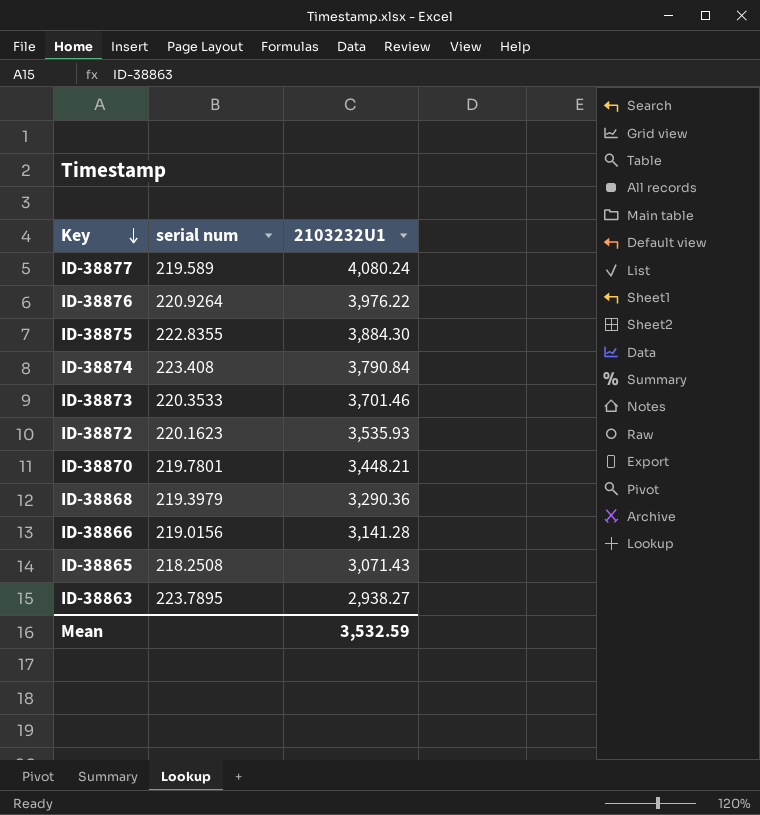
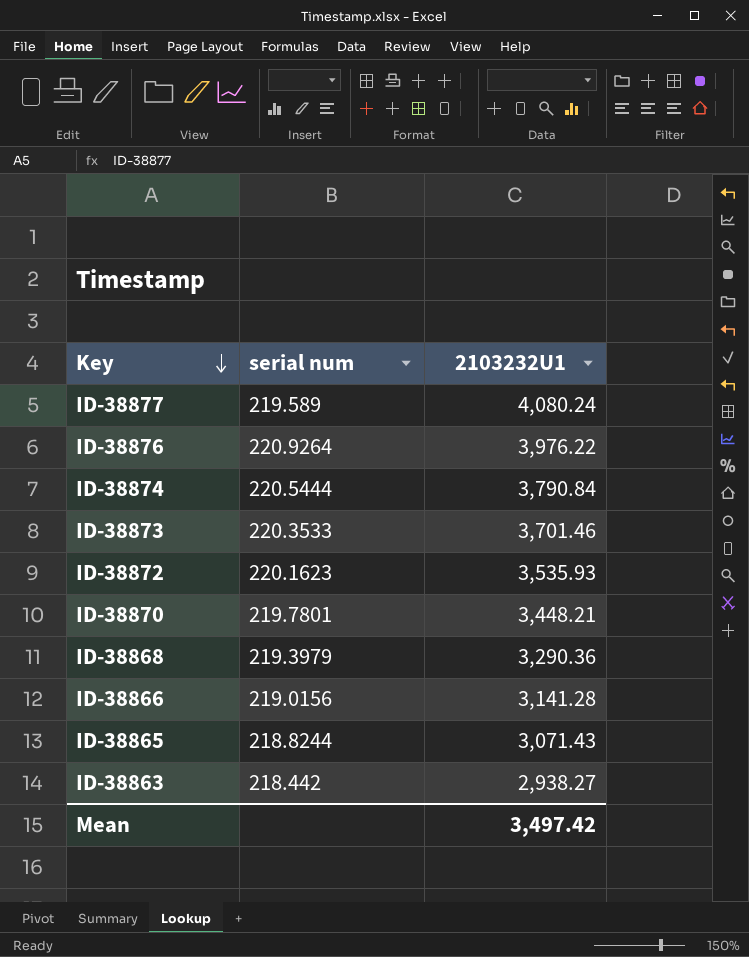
row ID-38875: 222.8355 | 3,884.30 -> none
ID-38874 | serial num: 223.408 -> 220.5444
ID-38865 | serial num: 218.2508 -> 218.8244
ID-38863 | serial num: 223.7895 -> 218.442
Mean | 2103232U1: 3,532.59 -> 3,497.42

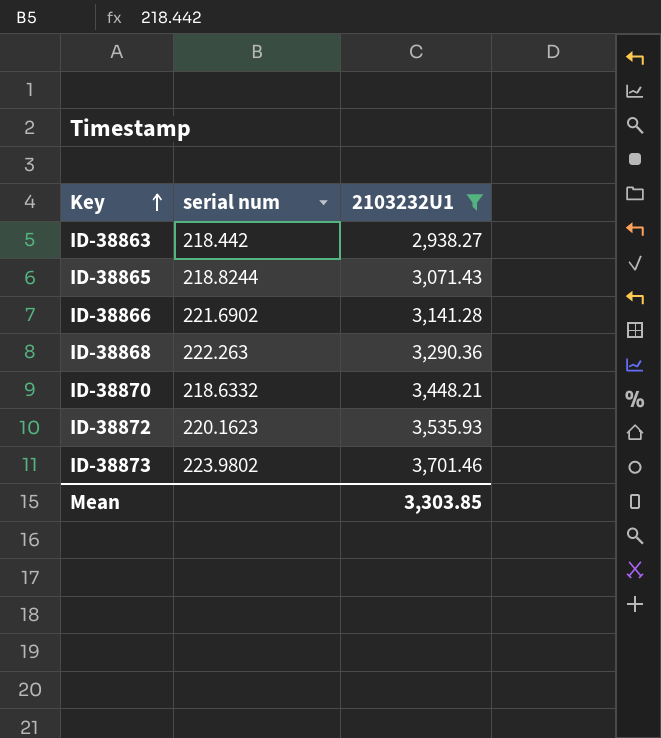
filter: none -> 2103232U1 <= 3,701.46
row order: Key descending -> Key ascending
ID-38866 | serial num: 219.0156 -> 221.6902
ID-38868 | serial num: 219.3979 -> 222.263
ID-38870 | serial num: 219.7801 -> 218.6332
ID-38873 | serial num: 220.3533 -> 223.9802
Mean | 2103232U1: 3,497.42 -> 3,303.85

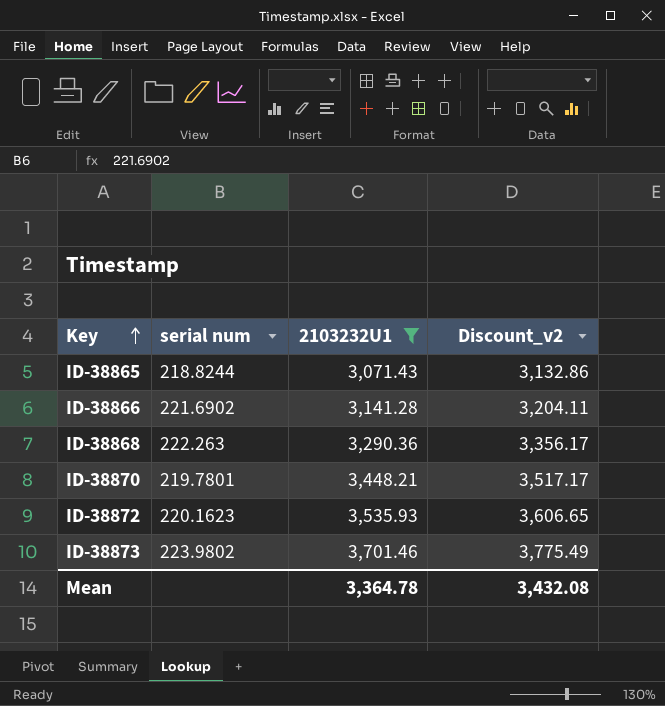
column Discount_v2 | formula: none -> [2103232U1] * 1.02
row ID-38863: 218.442 | 2,938.27 -> none
ID-38870 | serial num: 218.6332 -> 219.7801
Mean | 2103232U1: 3,303.85 -> 3,364.78

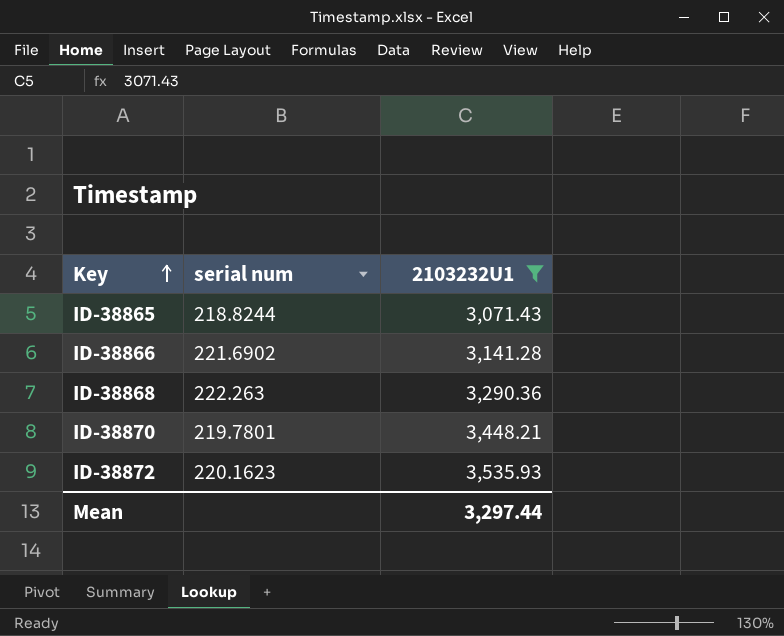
column Discount_v2 | formula: [2103232U1] * 1.02 -> none
row ID-38873: 223.9802 | 3,701.46 | 3,775.49 -> none
Mean | 2103232U1: 3,364.78 -> 3,297.44

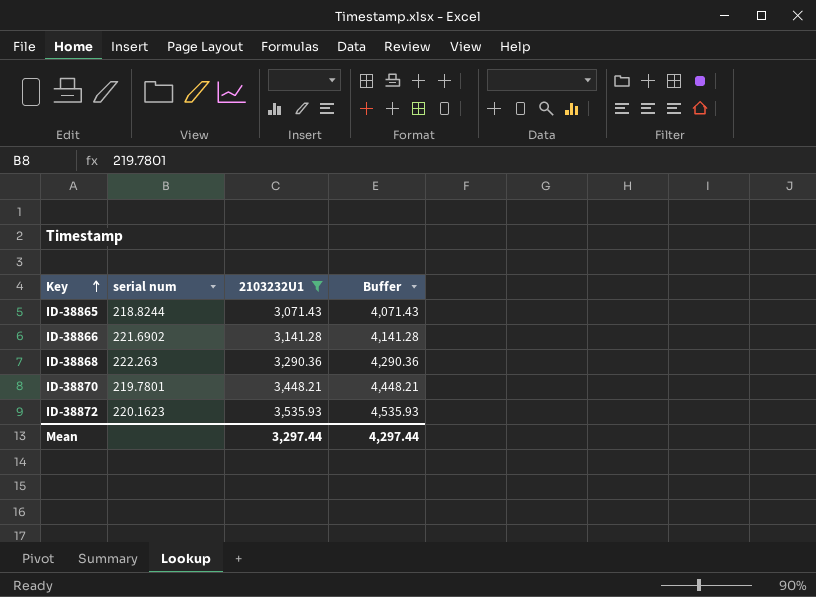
column Buffer | formula: none -> [2103232U1] + 1000

